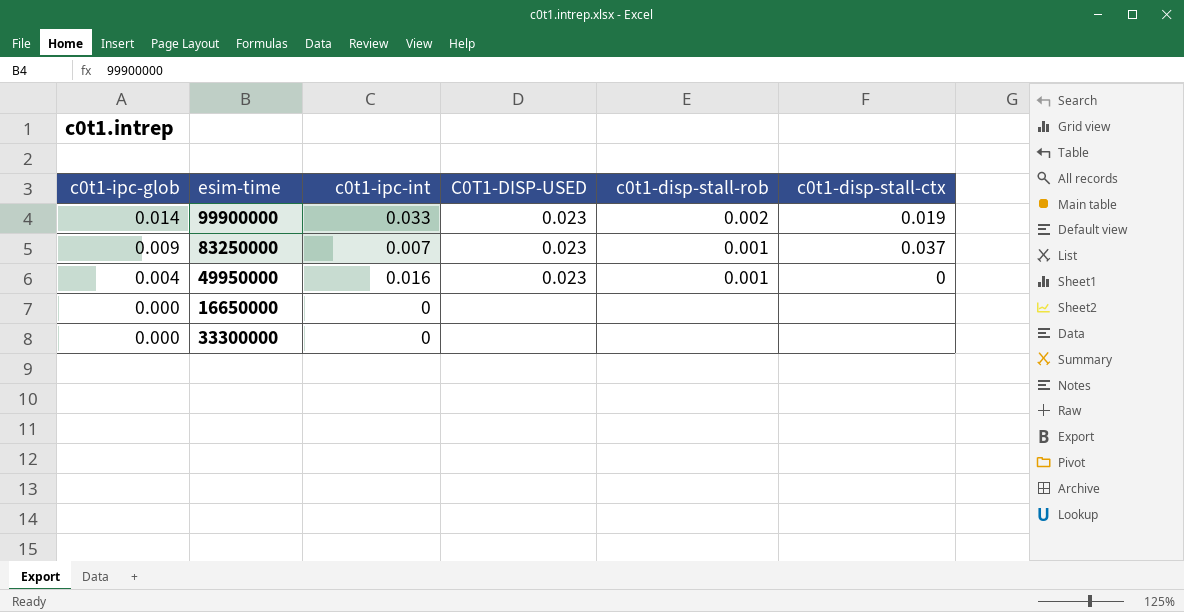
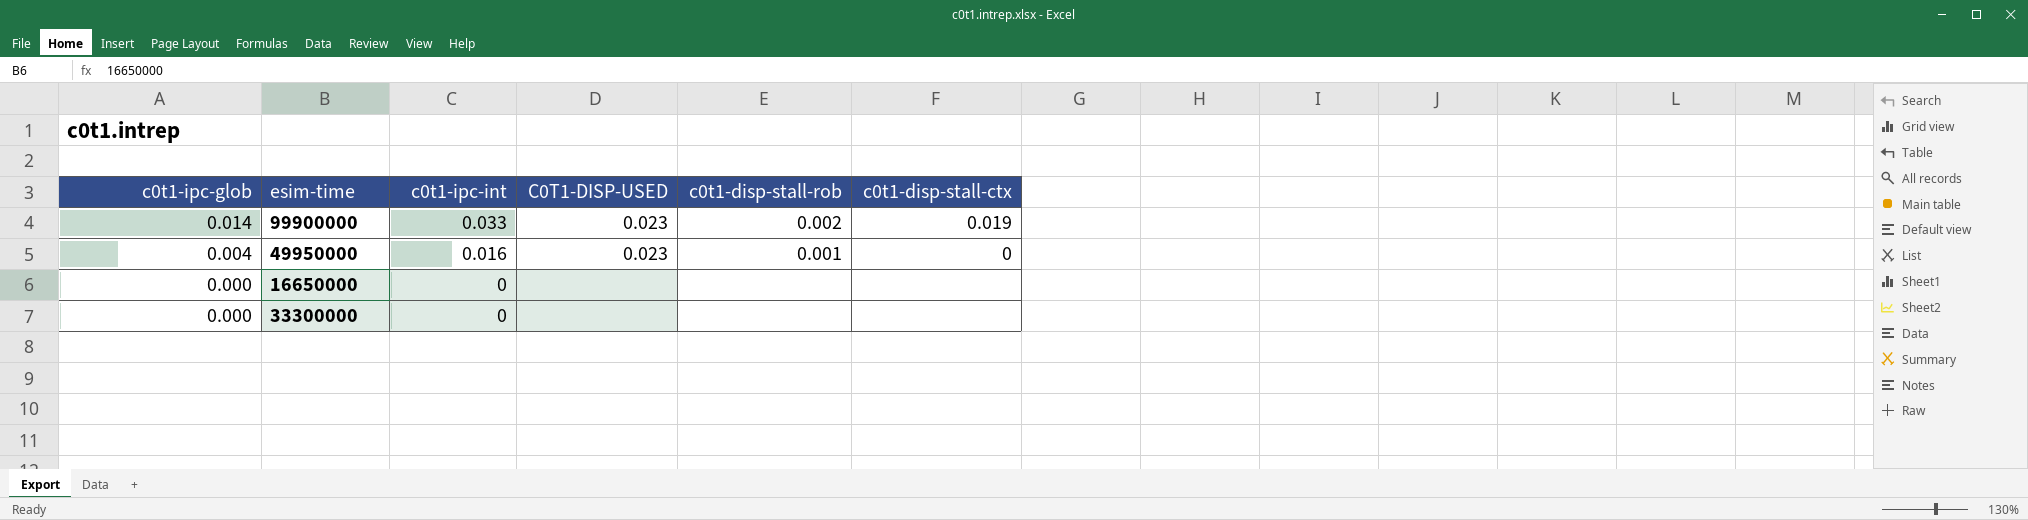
row 83250000: 0.009 | 0.007 | 0.023 | 0.001 | 0.037 -> none

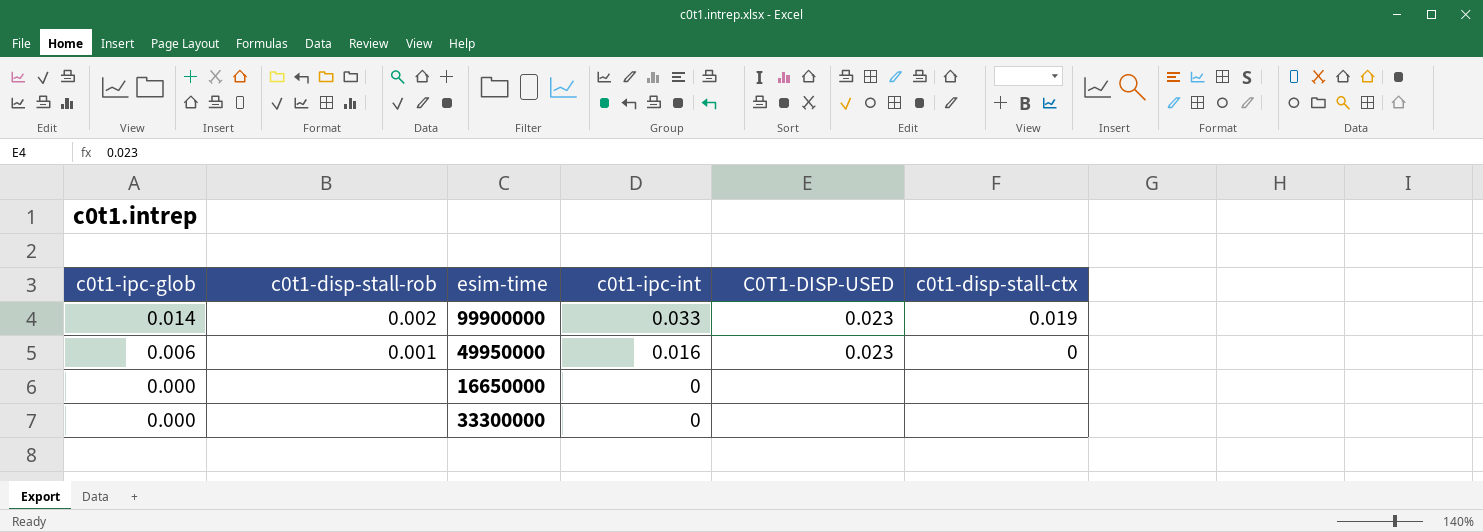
column c0t1-disp-stall-rob | position: 5 -> 2
49950000 | c0t1-ipc-glob: 0.004 -> 0.006

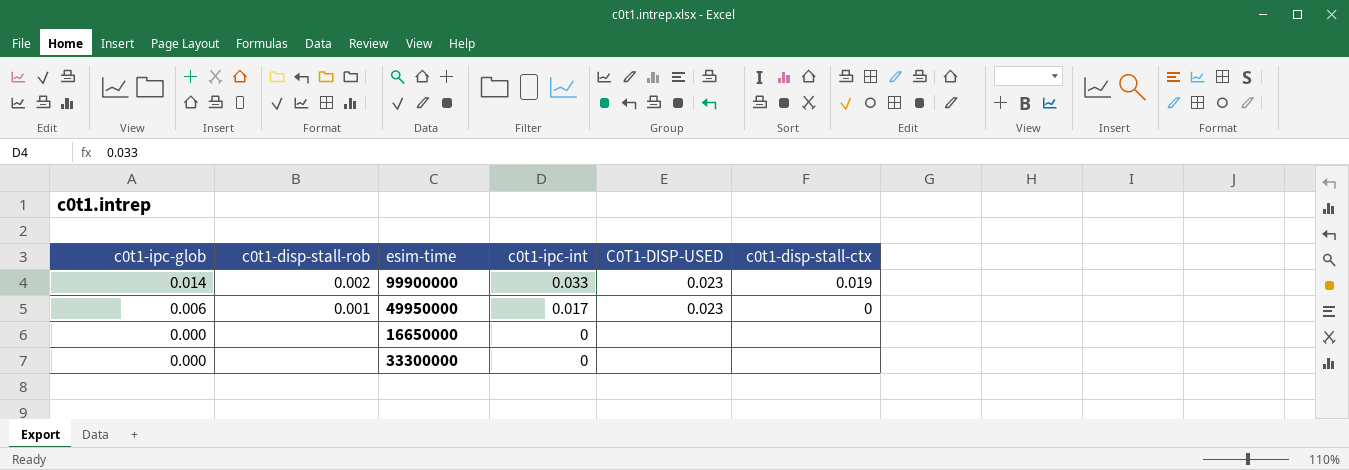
49950000 | c0t1-ipc-int: 0.016 -> 0.017

